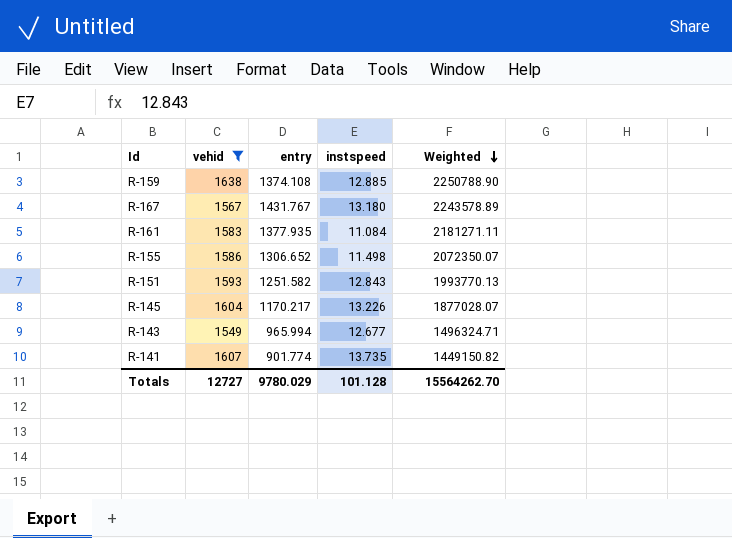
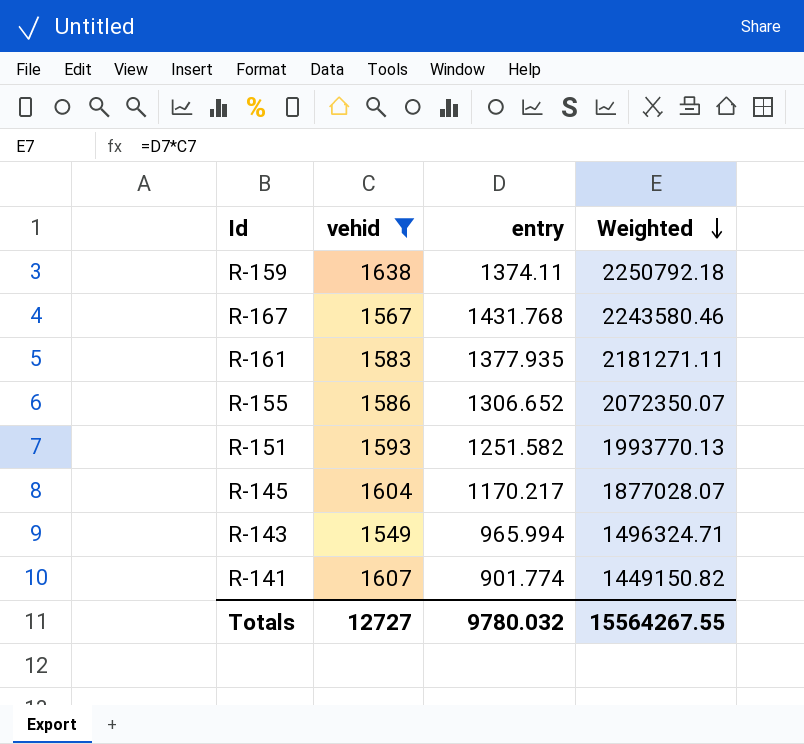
column instspeed | position: 4 -> none
R-159 | entry: 1374.108 -> 1374.11
R-159 | Weighted: 2250788.90 -> 2250792.18
R-167 | entry: 1431.767 -> 1431.768
R-167 | Weighted: 2243578.89 -> 2243580.46
Totals | entry: 9780.029 -> 9780.032
Totals | Weighted: 15564262.70 -> 15564267.55

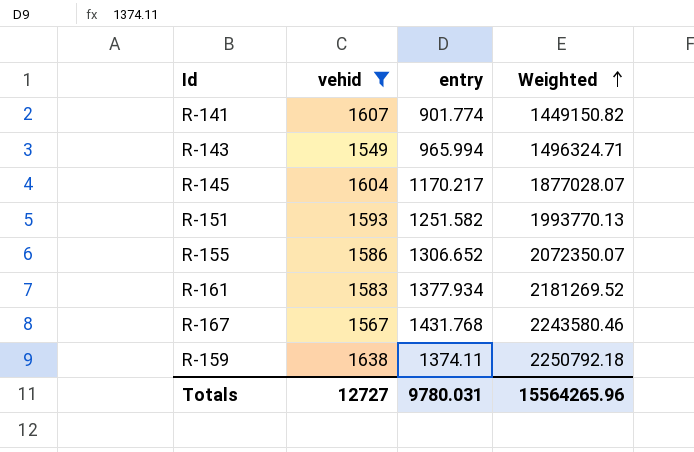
row order: Weighted descending -> Weighted ascending
R-161 | entry: 1377.935 -> 1377.934
R-161 | Weighted: 2181271.11 -> 2181269.52
Totals | entry: 9780.032 -> 9780.031
Totals | Weighted: 15564267.55 -> 15564265.96

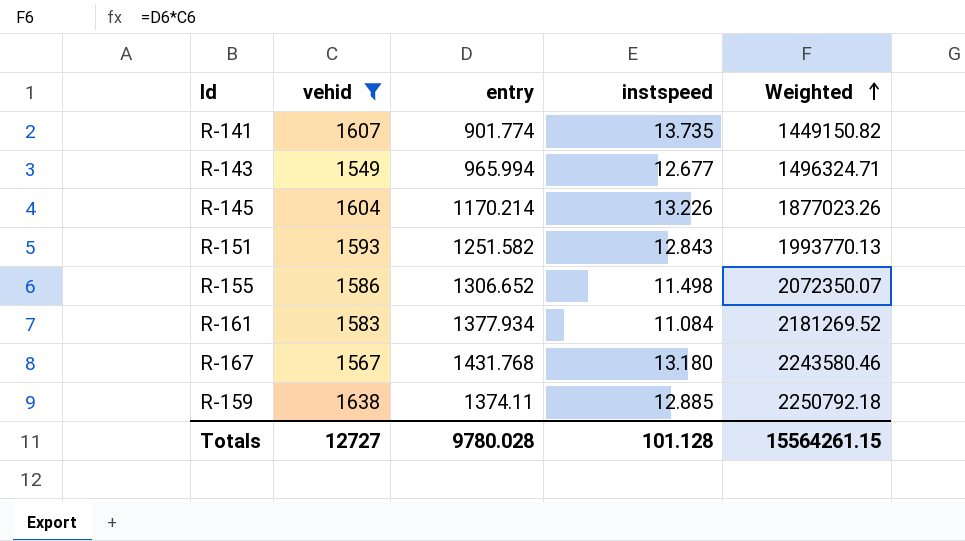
column instspeed | position: none -> 4
R-145 | entry: 1170.217 -> 1170.214
R-145 | Weighted: 1877028.07 -> 1877023.26
Totals | entry: 9780.031 -> 9780.028
Totals | Weighted: 15564265.96 -> 15564261.15

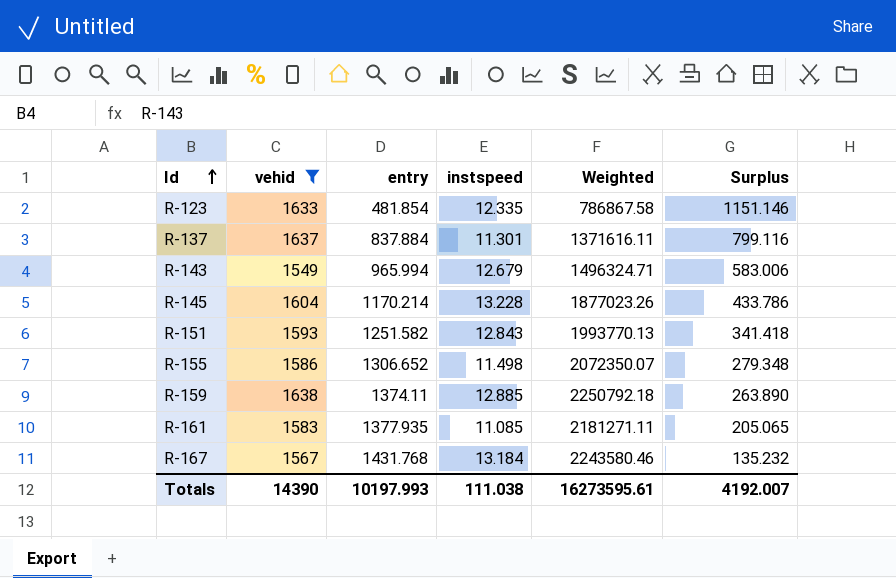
row order: Weighted ascending -> Id ascending
column Surplus | formula: none -> [vehid] - [entry]
row R-141: 1607 | 901.774 | 13.735 | 1449150.82 -> none
row R-123: none -> 1633 | 481.854 | 12.335 | 786867.58 | 1151.146
row R-137: none -> 1637 | 837.884 | 11.301 | 1371616.11 | 799.116
R-143 | instspeed: 12.677 -> 12.679
R-145 | instspeed: 13.226 -> 13.228
R-161 | entry: 1377.934 -> 1377.935
R-161 | instspeed: 11.084 -> 11.085
R-161 | Weighted: 2181269.52 -> 2181271.11
R-167 | instspeed: 13.180 -> 13.184
Totals | vehid: 12727 -> 14390
Totals | entry: 9780.028 -> 10197.993
Totals | instspeed: 101.128 -> 111.038
Totals | Weighted: 15564261.15 -> 16273595.61

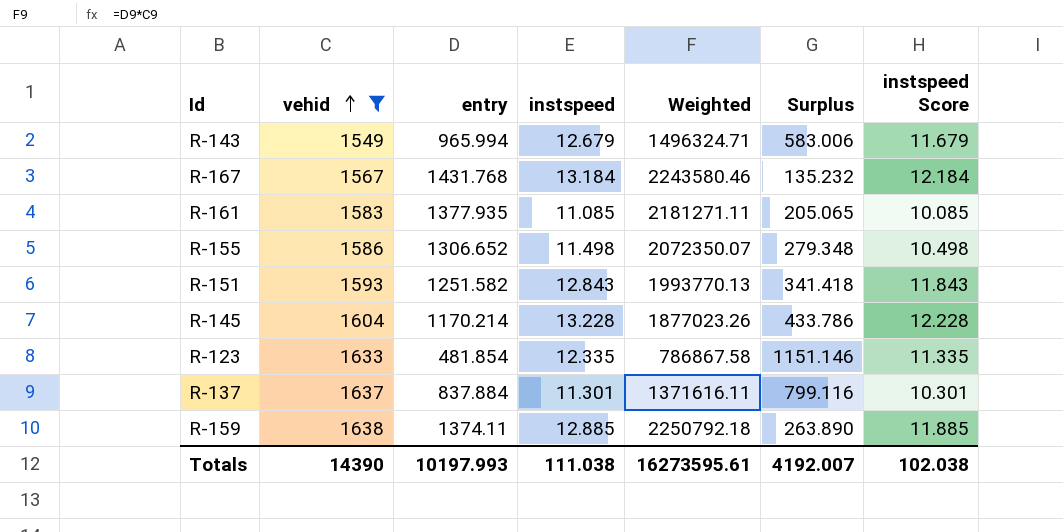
row order: Id ascending -> vehid ascending
column instspeed Score | formula: none -> [instspeed] - 1

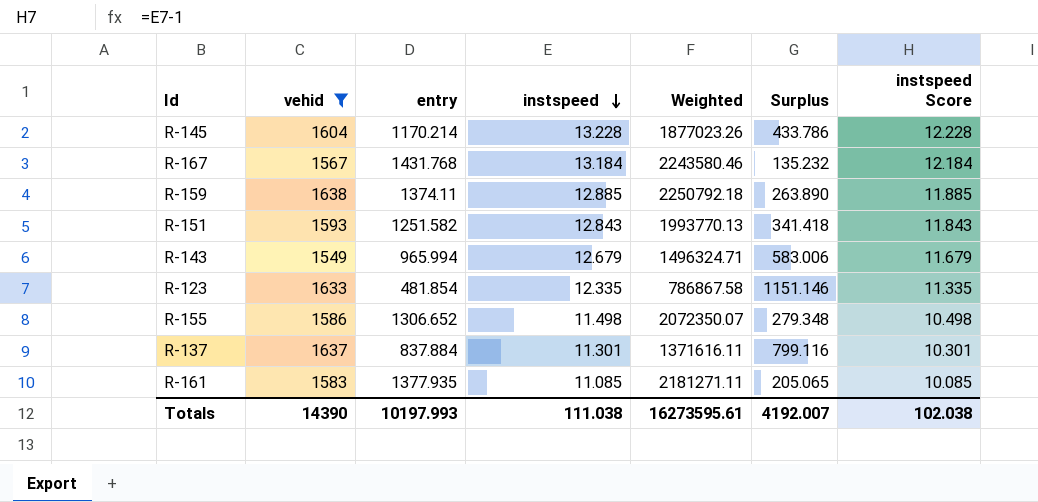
row order: vehid ascending -> instspeed descending

